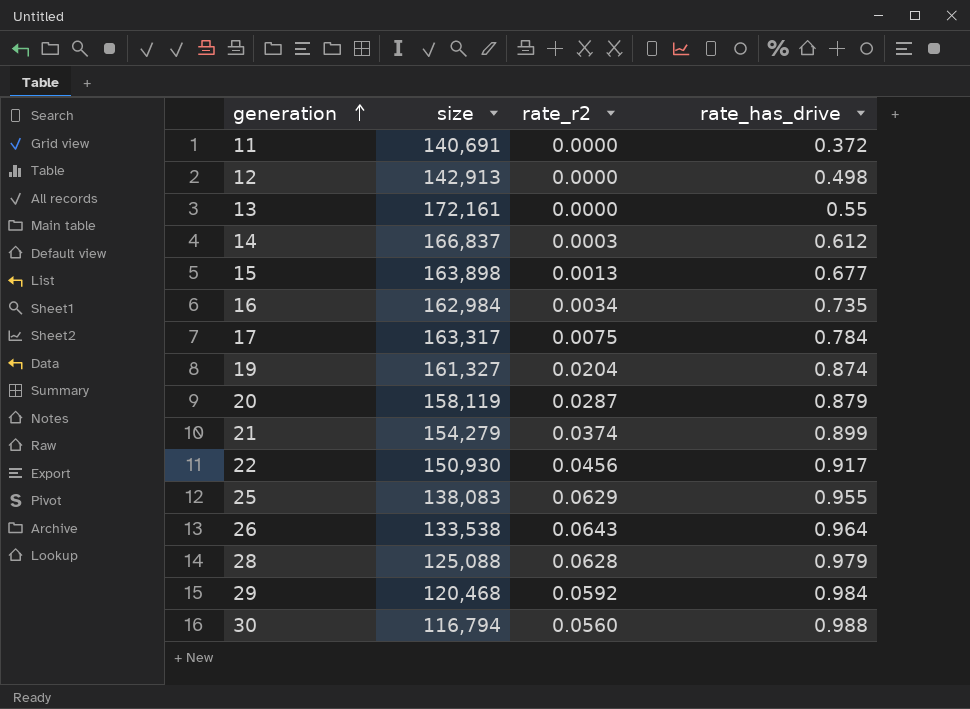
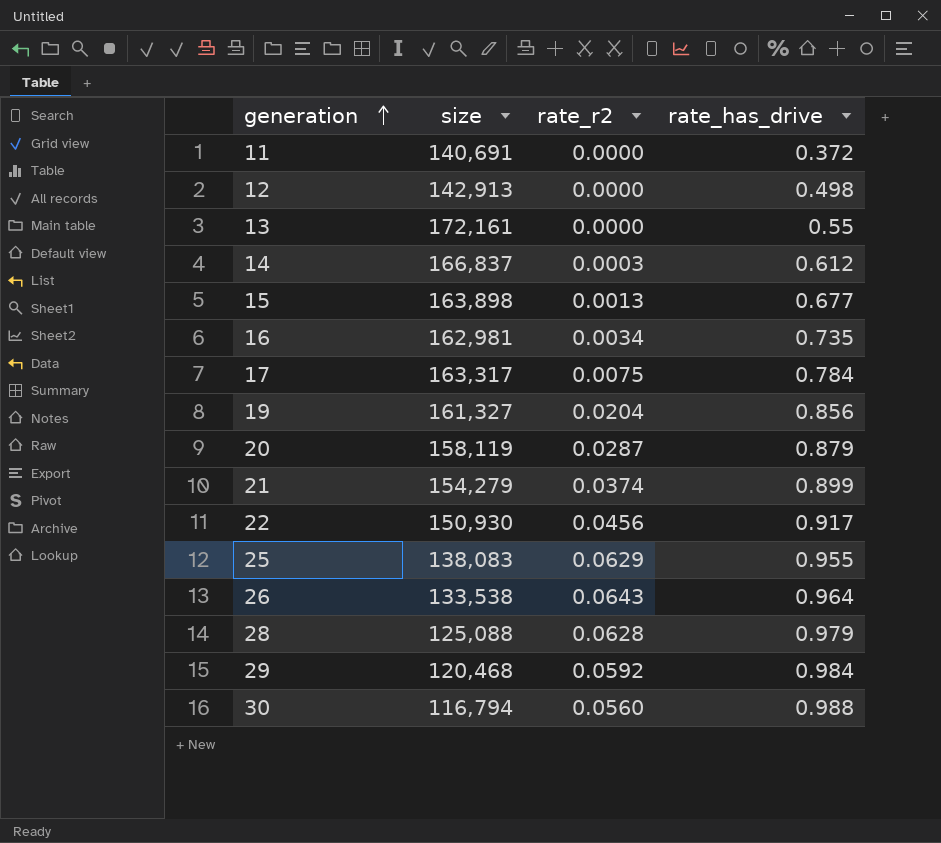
16 | size: 162,984 -> 162,981
19 | rate_has_drive: 0.874 -> 0.856

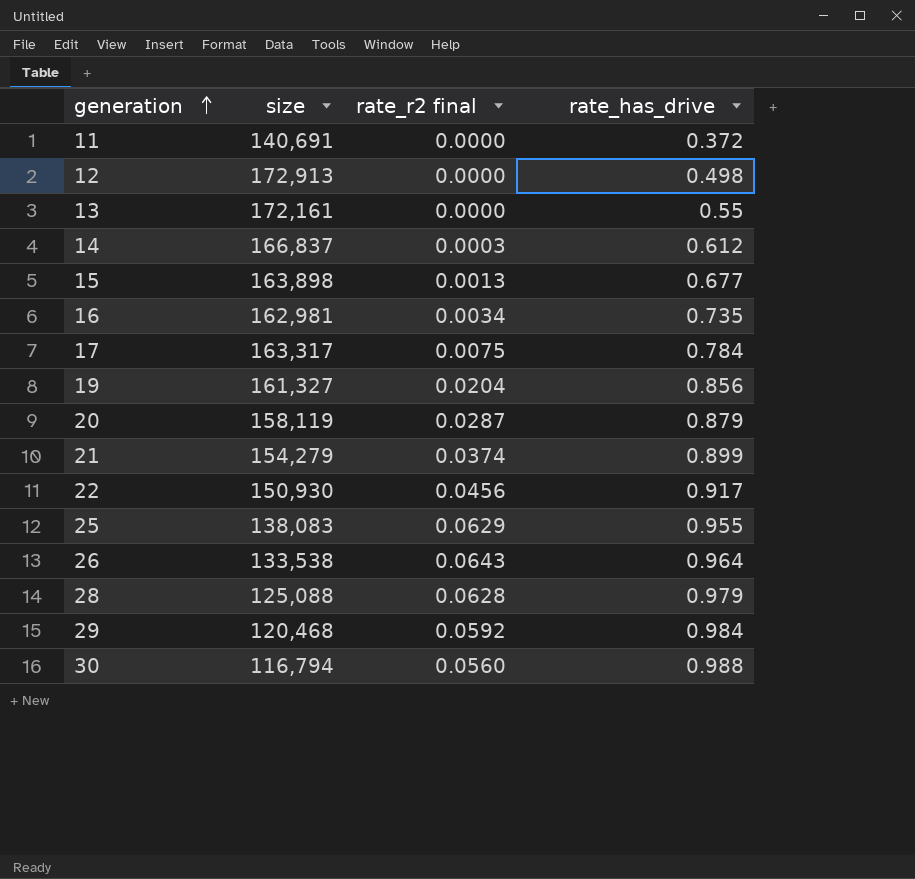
column name: rate_r2 -> rate_r2 final
12 | size: 142,913 -> 172,913

